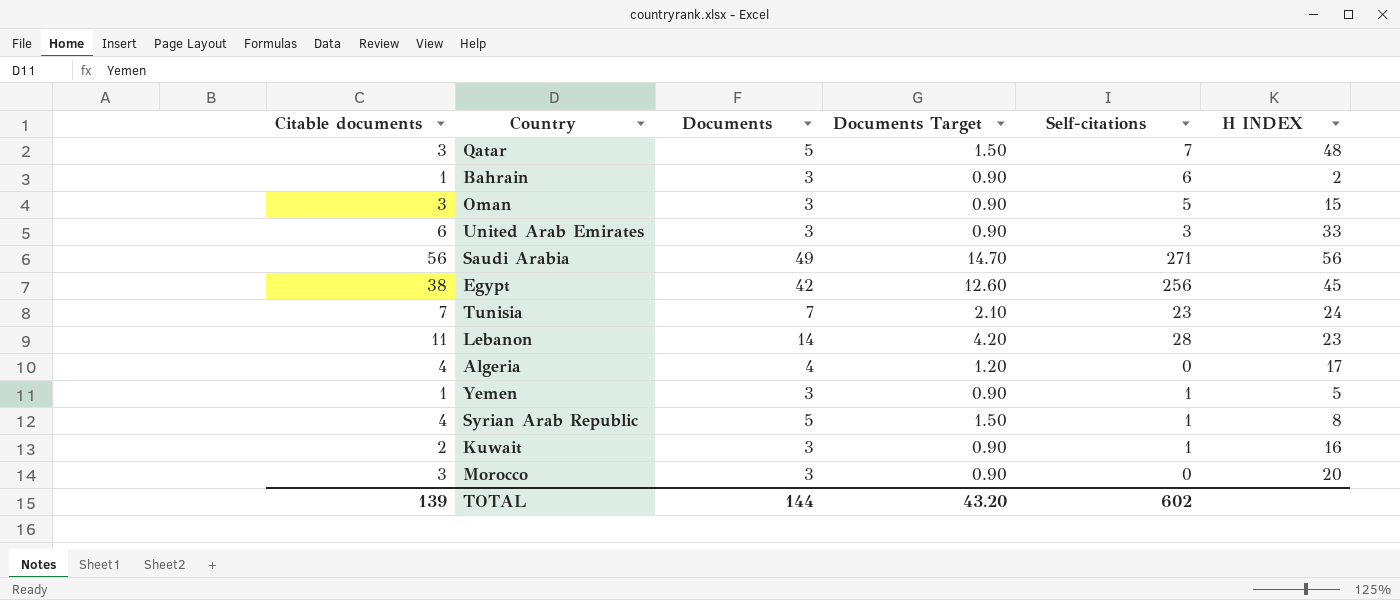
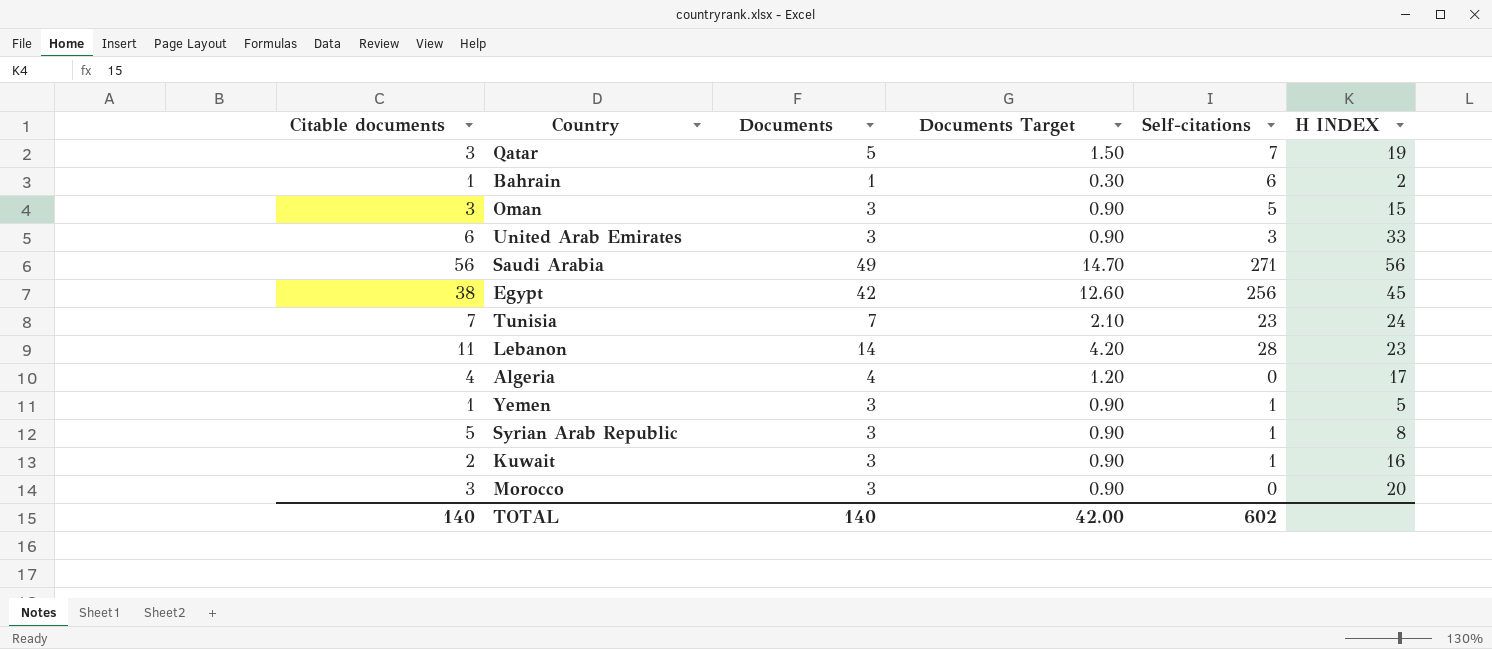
Qatar | H INDEX: 48 -> 19
Bahrain | Documents: 3 -> 1
Bahrain | Documents Target: 0.90 -> 0.30
Syrian Arab Republic | Citable documents: 4 -> 5
Syrian Arab Republic | Documents: 5 -> 3
Syrian Arab Republic | Documents Target: 1.50 -> 0.90
TOTAL | Citable documents: 139 -> 140
TOTAL | Documents: 144 -> 140
TOTAL | Documents Target: 43.20 -> 42.00

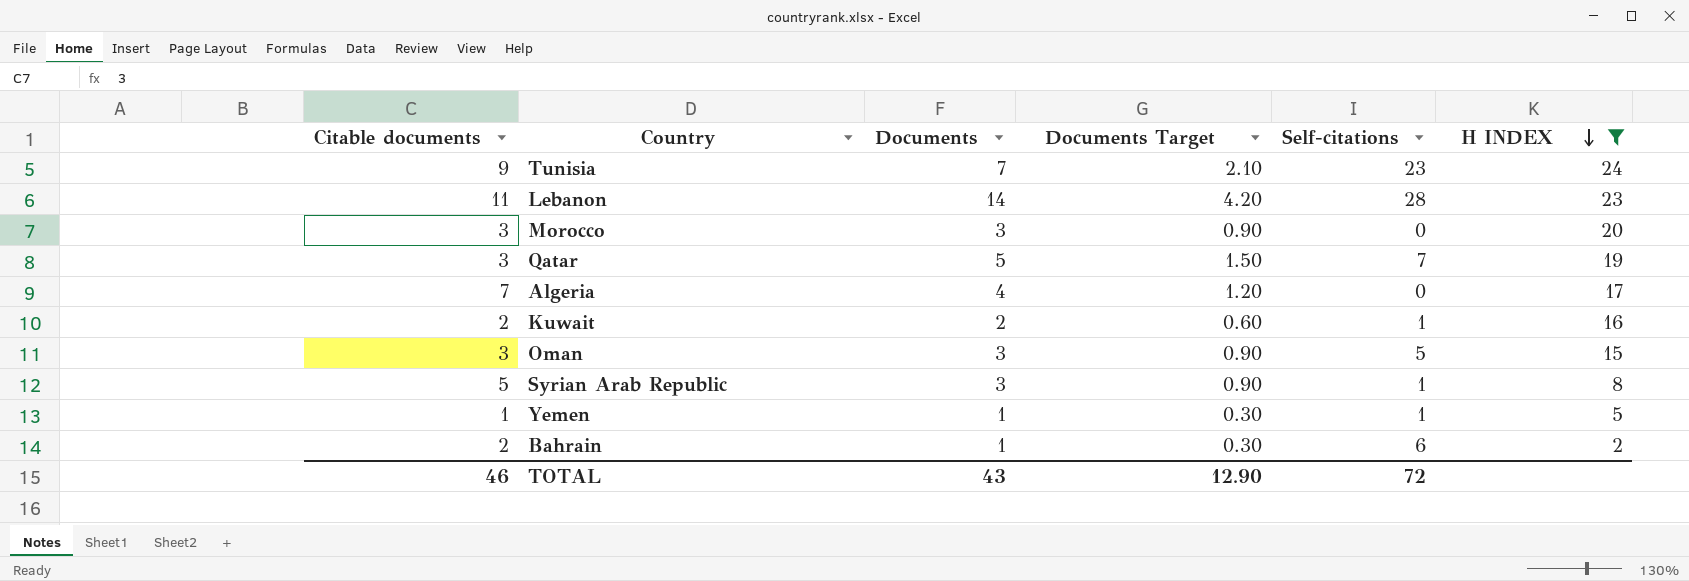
filter: none -> H INDEX <= 24
row order: none -> H INDEX descending
Tunisia | Citable documents: 7 -> 9
Algeria | Citable documents: 4 -> 7
Kuwait | Documents: 3 -> 2
Kuwait | Documents Target: 0.90 -> 0.60
Yemen | Documents: 3 -> 1
Yemen | Documents Target: 0.90 -> 0.30
Bahrain | Citable documents: 1 -> 2
TOTAL | Citable documents: 140 -> 46
TOTAL | Documents: 140 -> 43
TOTAL | Documents Target: 42.00 -> 12.90
TOTAL | Self-citations: 602 -> 72

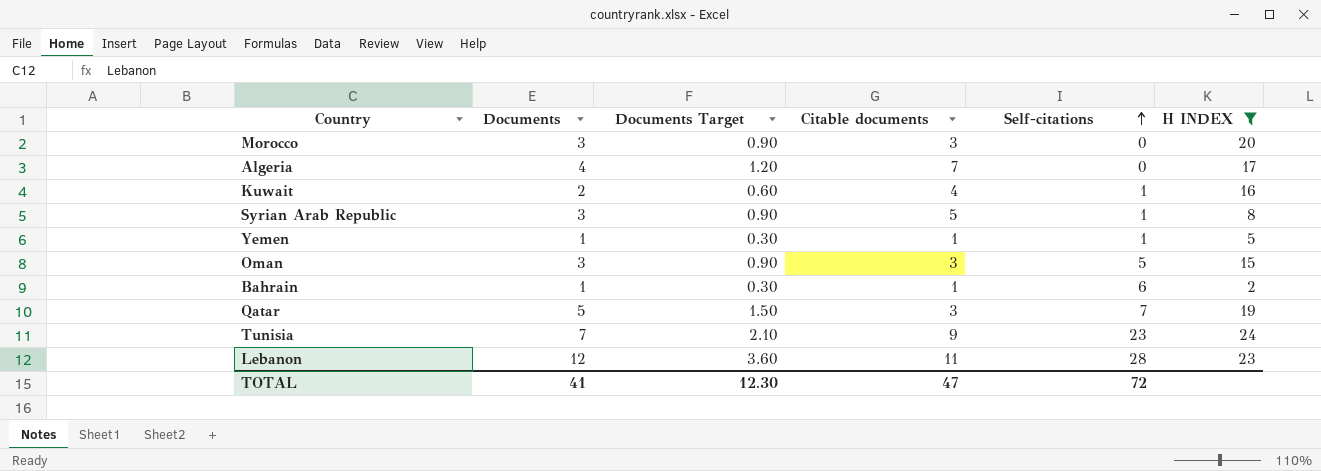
row order: H INDEX descending -> Self-citations ascending
column Citable documents | position: 1 -> 4
Kuwait | Citable documents: 2 -> 4
Bahrain | Citable documents: 2 -> 1
Lebanon | Documents: 14 -> 12
Lebanon | Documents Target: 4.20 -> 3.60
TOTAL | Documents: 43 -> 41
TOTAL | Documents Target: 12.90 -> 12.30
TOTAL | Citable documents: 46 -> 47

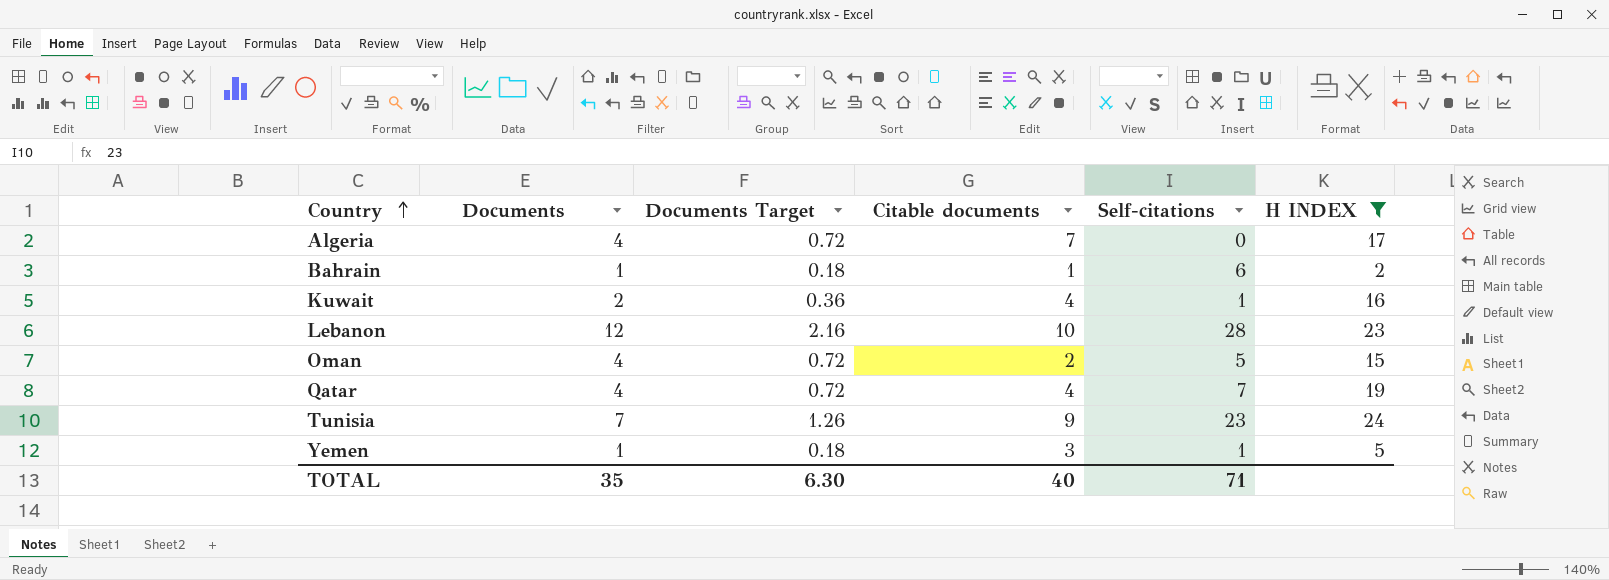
row order: Self-citations ascending -> Country ascending
column Documents Target | formula: [Documents] * 0.3 -> [Documents] * 0.18
row Morocco: 3 | 0.90 | 3 | 0 | 20 -> none
row Syrian Arab Republic: 3 | 0.90 | 5 | 1 | 8 -> none
Lebanon | Citable documents: 11 -> 10
Oman | Documents: 3 -> 4
Oman | Citable documents: 3 -> 2
Qatar | Documents: 5 -> 4
Qatar | Citable documents: 3 -> 4
Yemen | Citable documents: 1 -> 3
TOTAL | Documents: 41 -> 35
TOTAL | Documents Target: 12.30 -> 6.30
TOTAL | Citable documents: 47 -> 40
TOTAL | Self-citations: 72 -> 71

